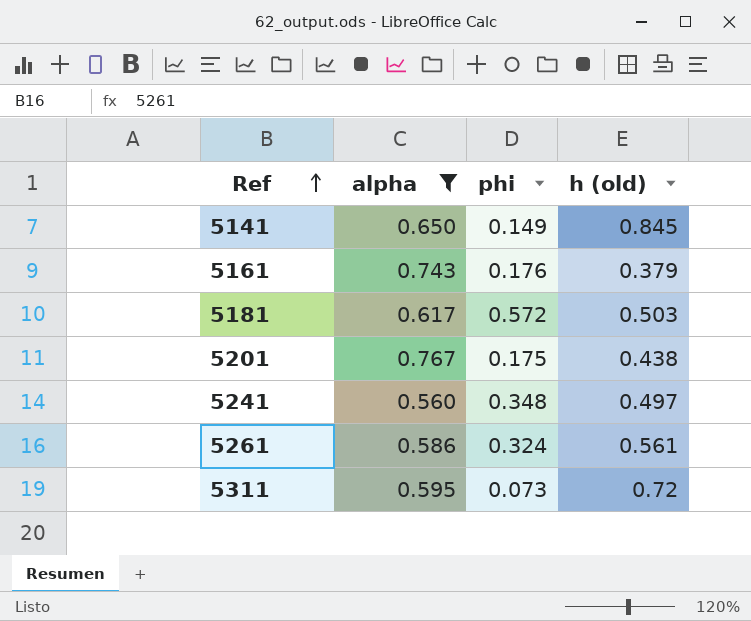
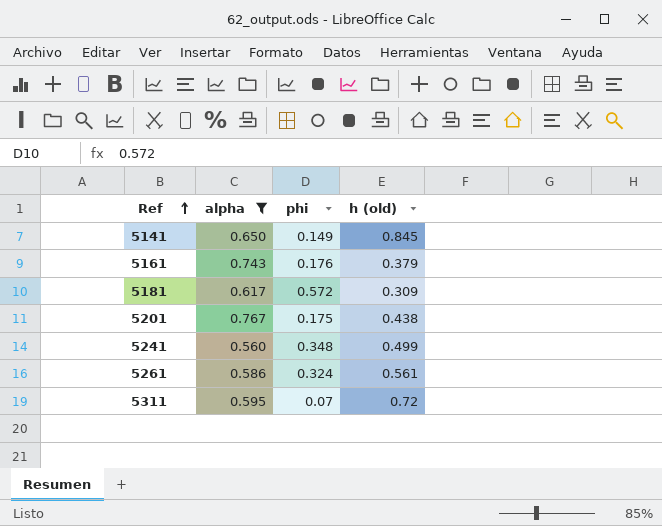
5181 | h (old): 0.503 -> 0.309
5241 | h (old): 0.497 -> 0.499
5311 | phi: 0.073 -> 0.07

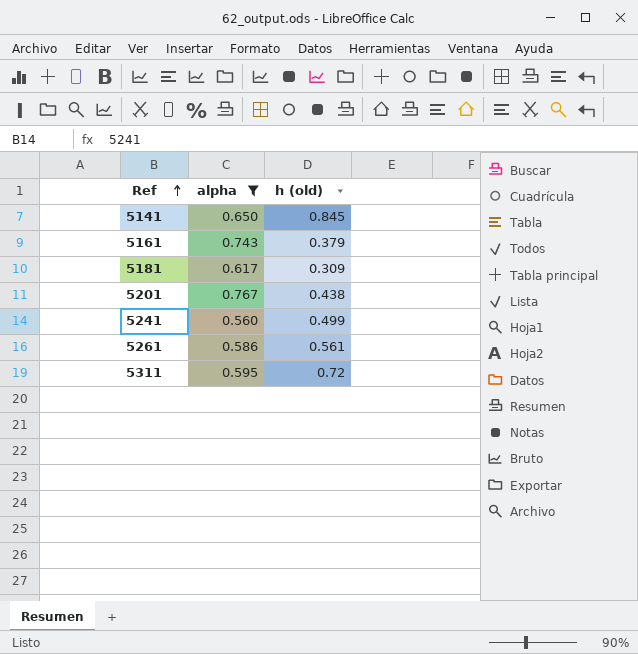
column phi | position: 3 -> none

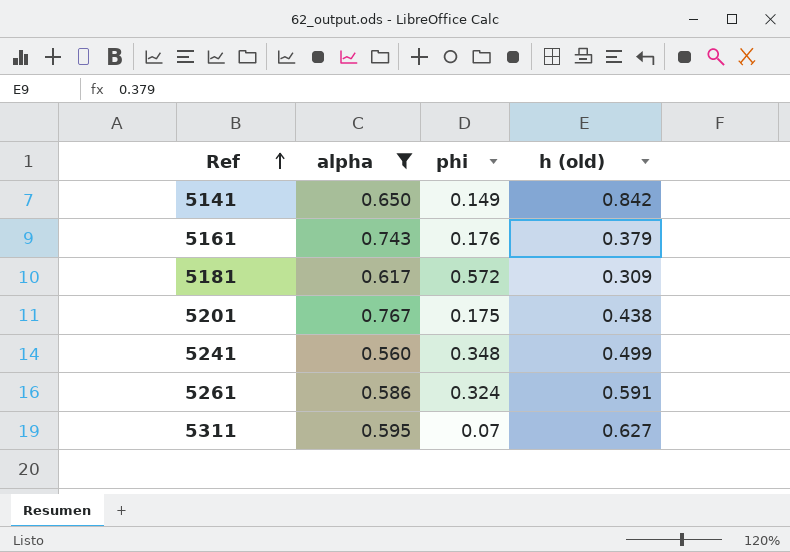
column phi | position: none -> 3
5141 | h (old): 0.845 -> 0.842
5261 | h (old): 0.561 -> 0.591
5311 | h (old): 0.72 -> 0.627

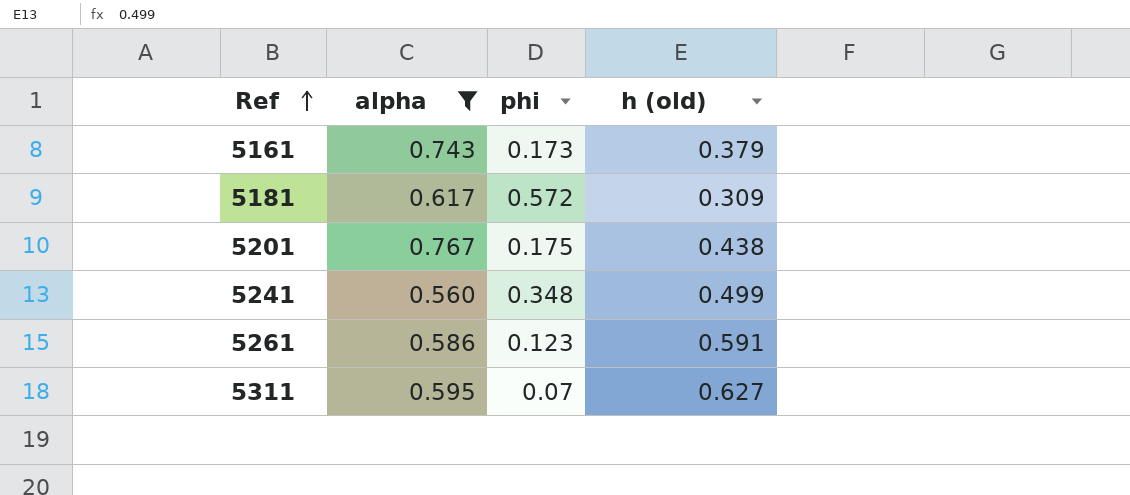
row 5141: 0.650 | 0.149 | 0.842 -> none
5161 | phi: 0.176 -> 0.173
5261 | phi: 0.324 -> 0.123

